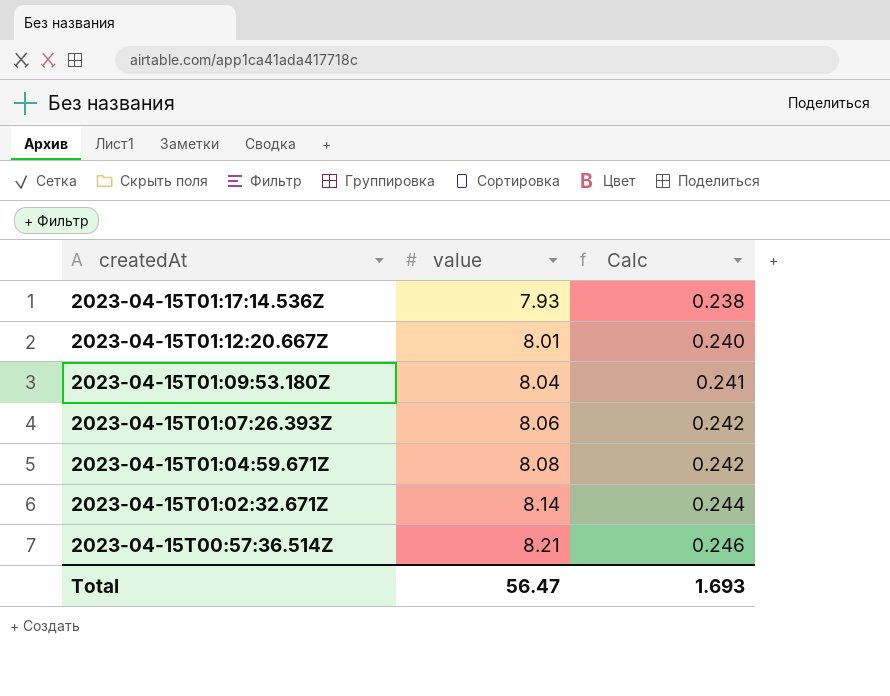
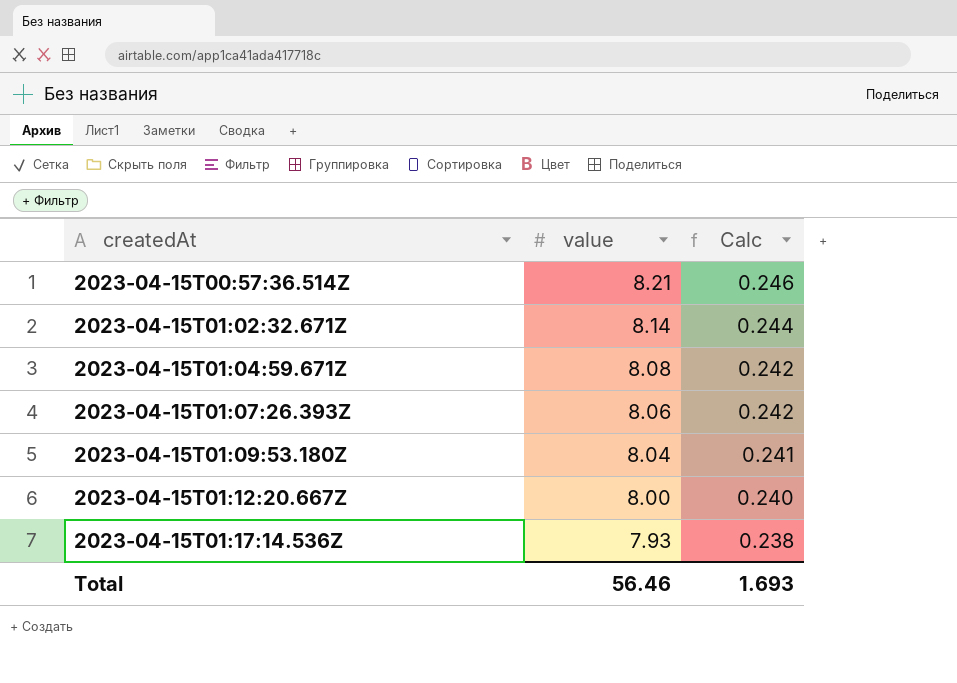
row order: createdAt descending -> createdAt ascending
2023-04-15T01:12:20.667Z | value: 8.01 -> 8.00
Total | value: 56.47 -> 56.46

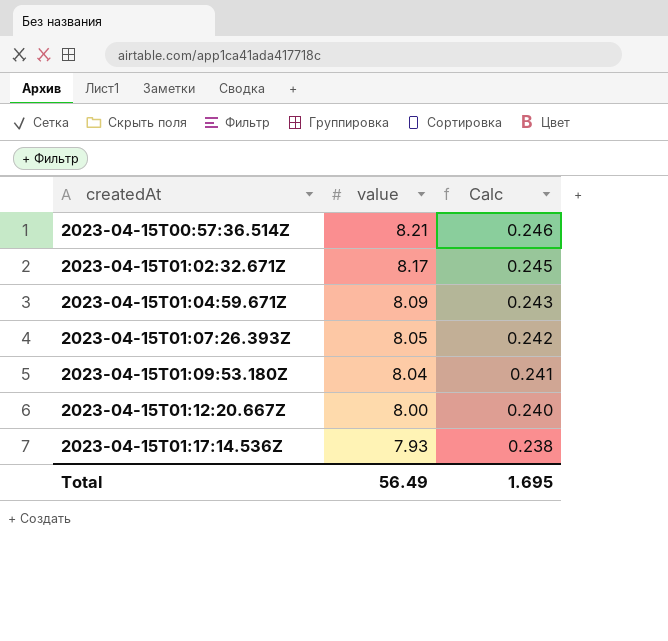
2023-04-15T01:02:32.671Z | value: 8.14 -> 8.17
2023-04-15T01:02:32.671Z | Calc: 0.244 -> 0.245
2023-04-15T01:04:59.671Z | value: 8.08 -> 8.09
2023-04-15T01:04:59.671Z | Calc: 0.242 -> 0.243
2023-04-15T01:07:26.393Z | value: 8.06 -> 8.05
Total | value: 56.46 -> 56.49
Total | Calc: 1.693 -> 1.695

